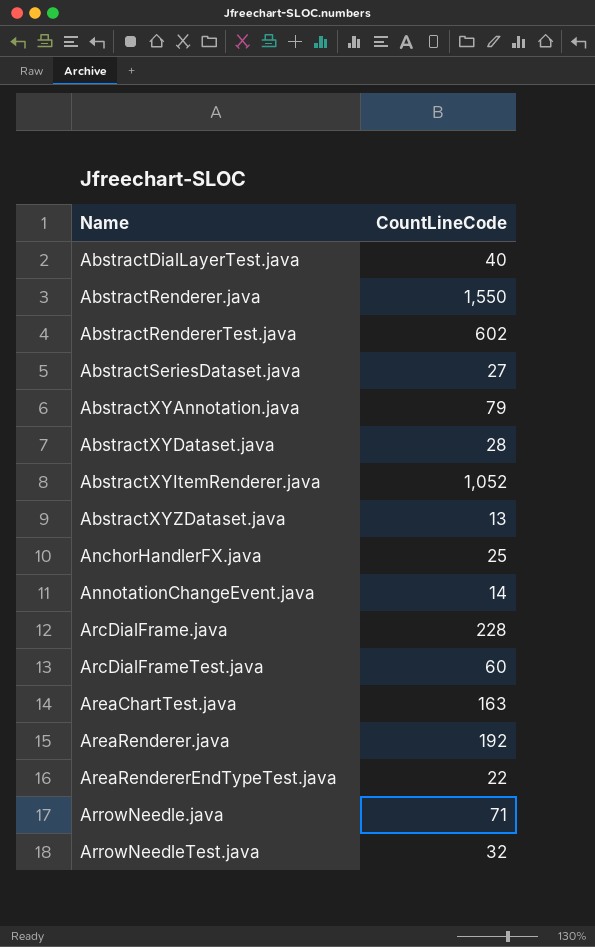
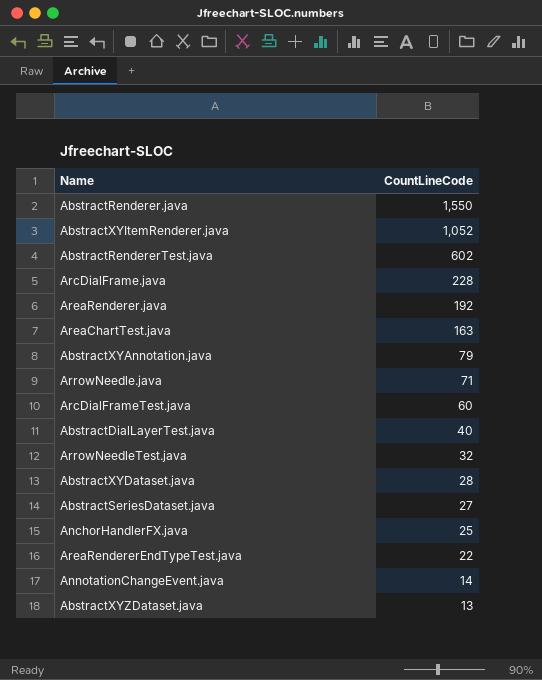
row order: Name ascending -> CountLineCode descending

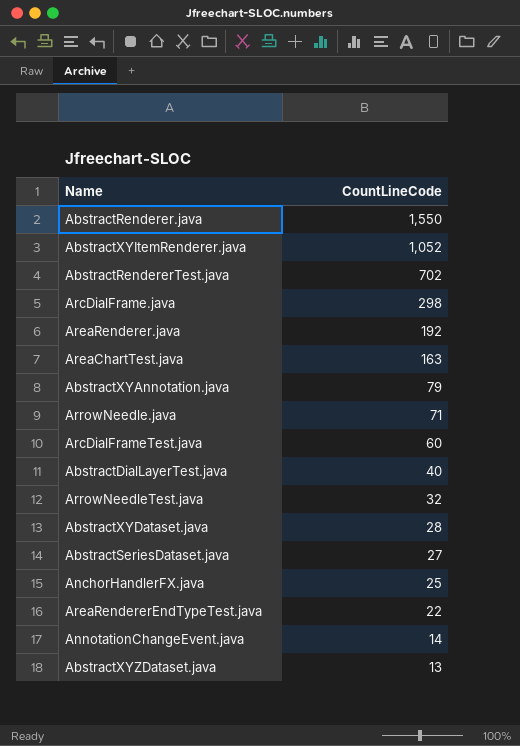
AbstractRendererTest.java | CountLineCode: 602 -> 702
ArcDialFrame.java | CountLineCode: 228 -> 298

